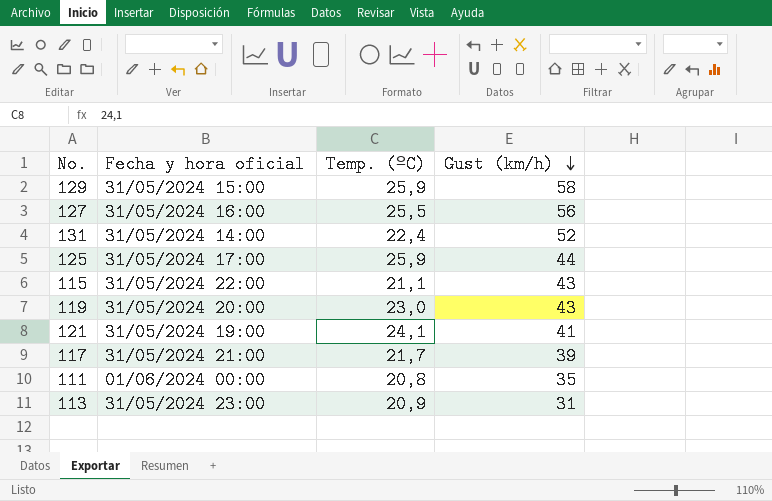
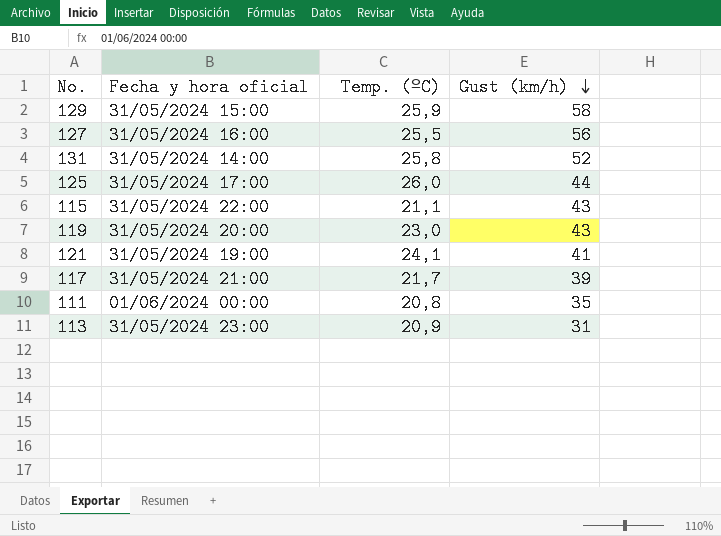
131 | Temp. (ºC): 22,4 -> 25,8
125 | Temp. (ºC): 25,9 -> 26,0

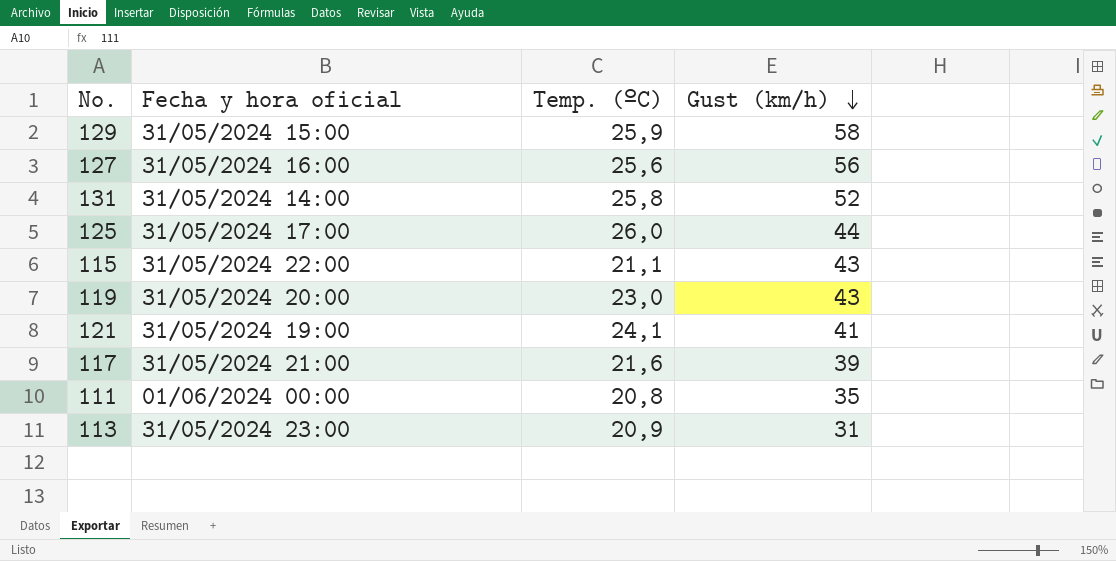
127 | Temp. (ºC): 25,5 -> 25,6
117 | Temp. (ºC): 21,7 -> 21,6

